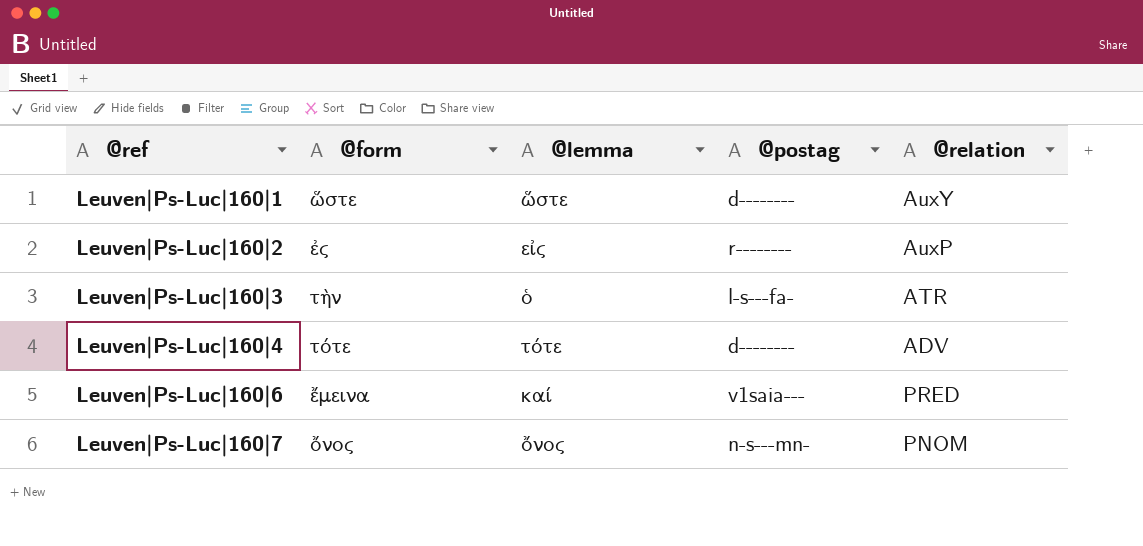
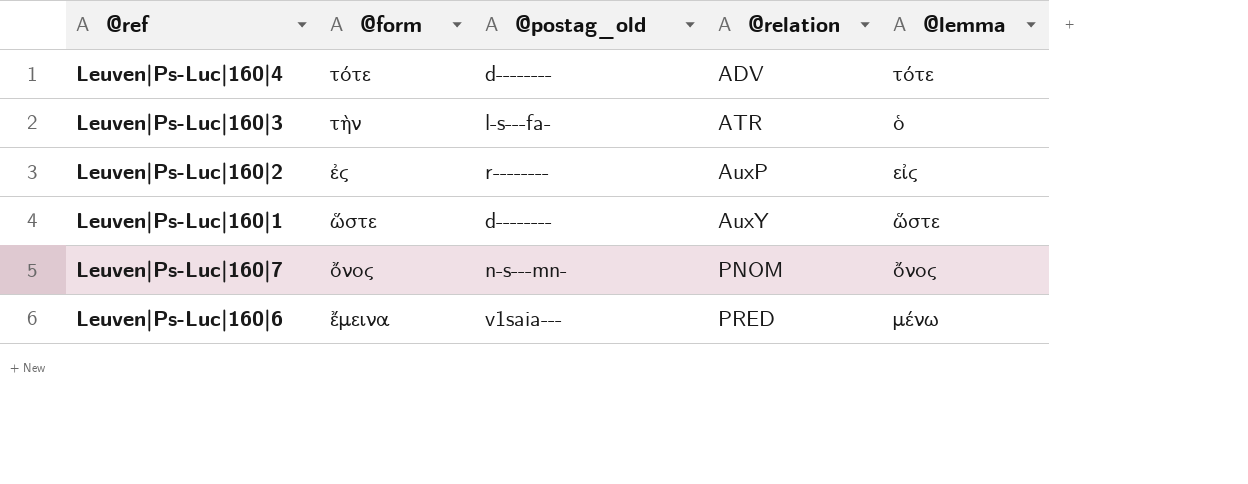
row order: @ref ascending -> @relation ascending
column name: @postag -> @postag_old
column @lemma | position: 3 -> 5
Leuven|Ps-Luc|160|6 | @lemma: καί -> μένω

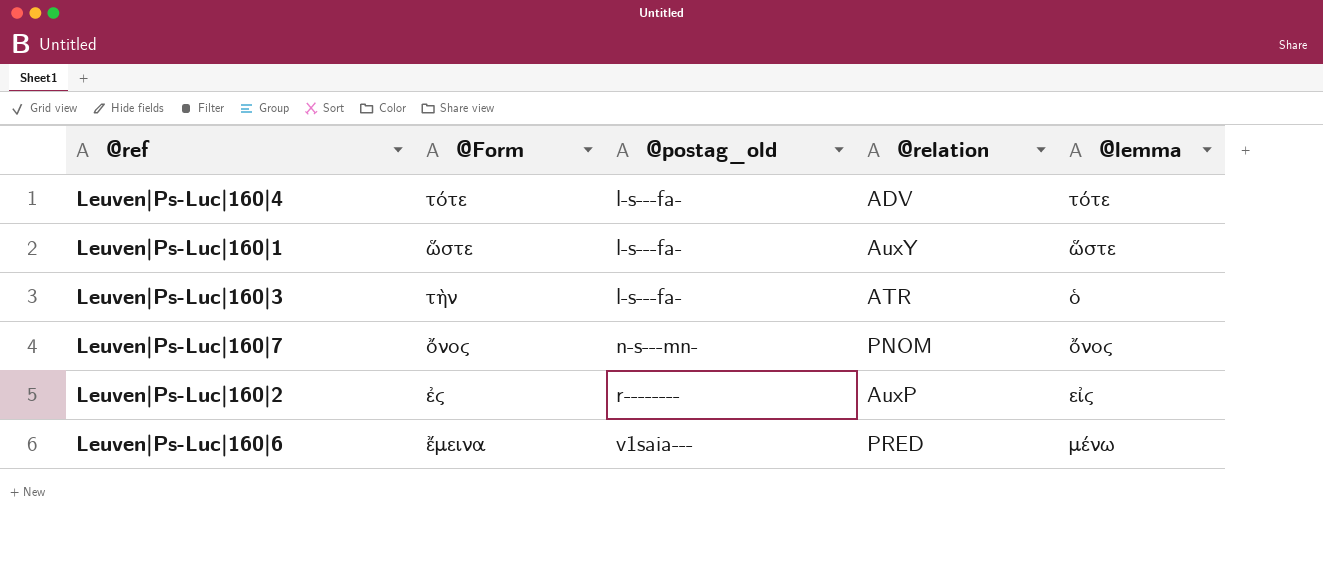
row order: @relation ascending -> @postag_old ascending
column name: @form -> @Form
Leuven|Ps-Luc|160|4 | @postag_old: d-------- -> l-s---fa-
Leuven|Ps-Luc|160|1 | @postag_old: d-------- -> l-s---fa-

